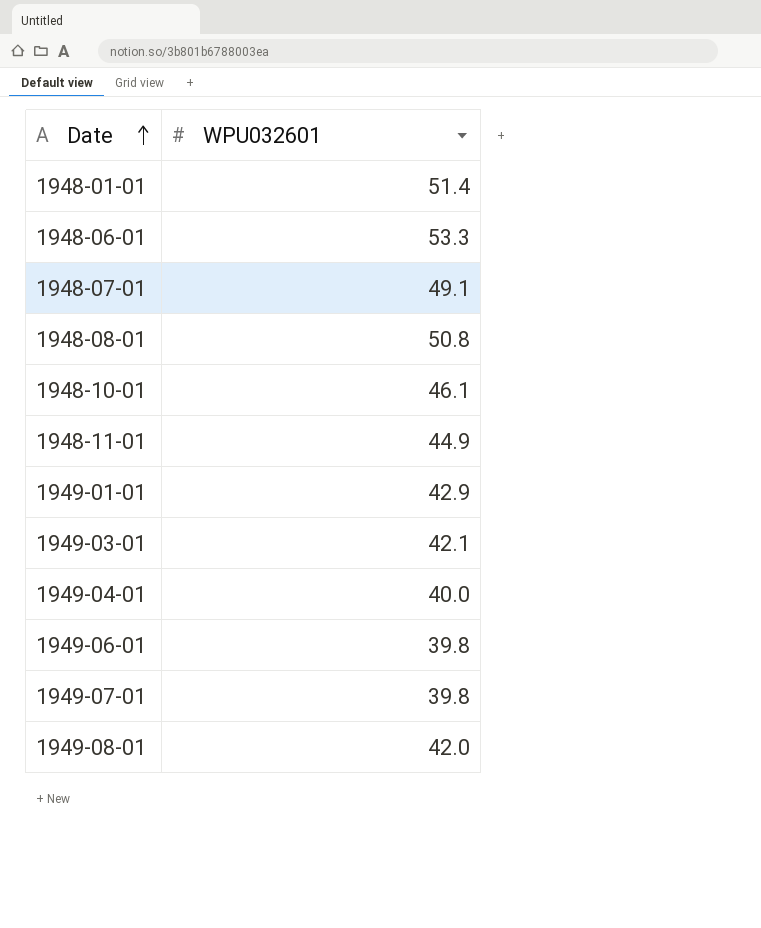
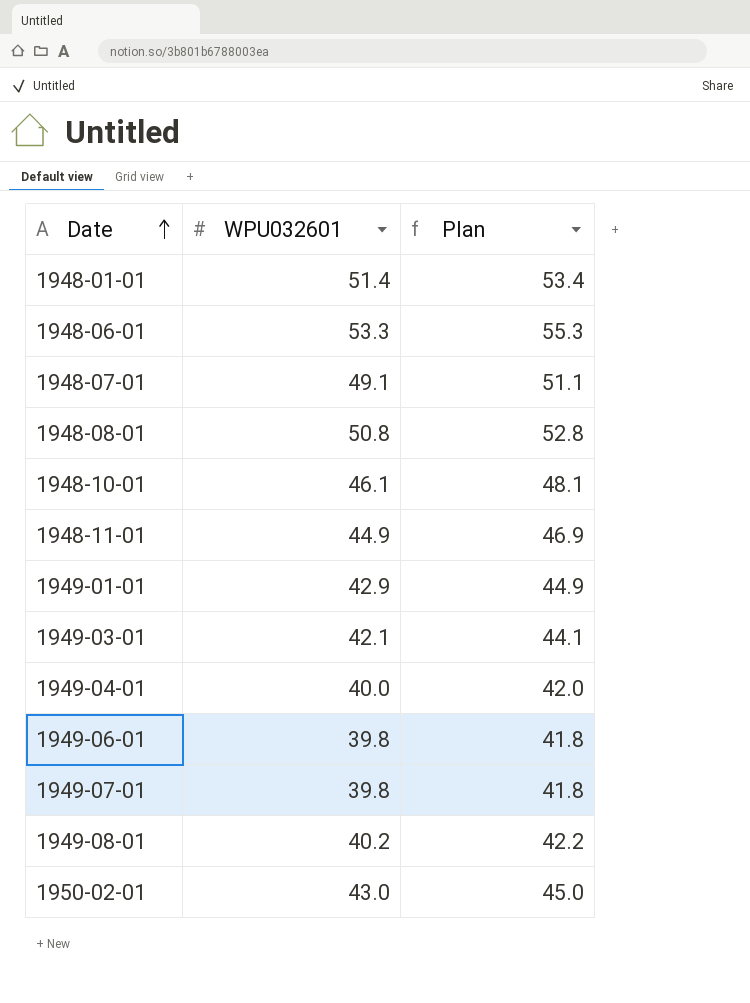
column Plan | formula: none -> [WPU032601] + 2
1949-08-01 | WPU032601: 42.0 -> 40.2
row 1950-02-01: none -> 43.0 | 45.0

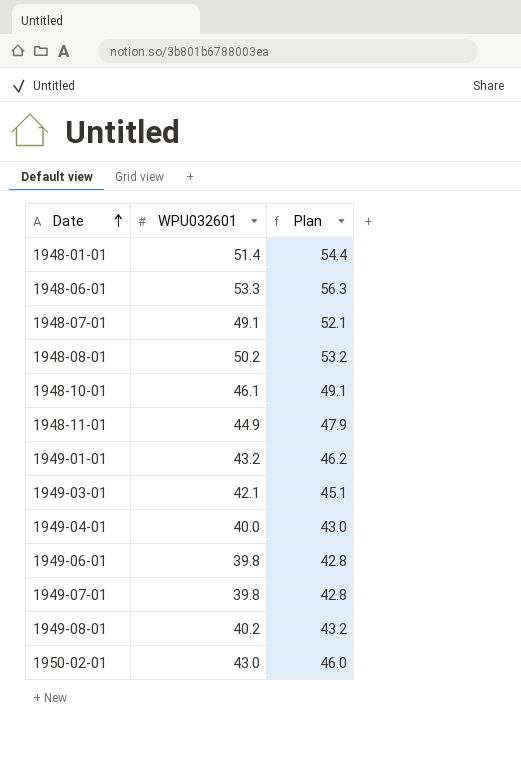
column Plan | formula: [WPU032601] + 2 -> [WPU032601] + 3
1948-08-01 | WPU032601: 50.8 -> 50.2
1949-01-01 | WPU032601: 42.9 -> 43.2

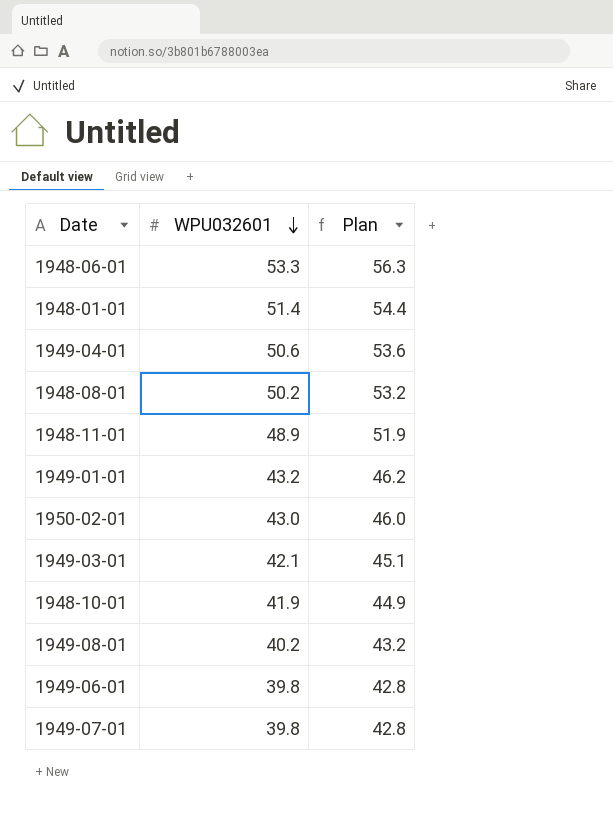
row order: Date ascending -> WPU032601 descending
row 1948-07-01: 49.1 | 52.1 -> none
1949-04-01 | WPU032601: 40.0 -> 50.6
1949-04-01 | Plan: 43.0 -> 53.6
1948-11-01 | WPU032601: 44.9 -> 48.9
1948-11-01 | Plan: 47.9 -> 51.9
1948-10-01 | WPU032601: 46.1 -> 41.9
1948-10-01 | Plan: 49.1 -> 44.9

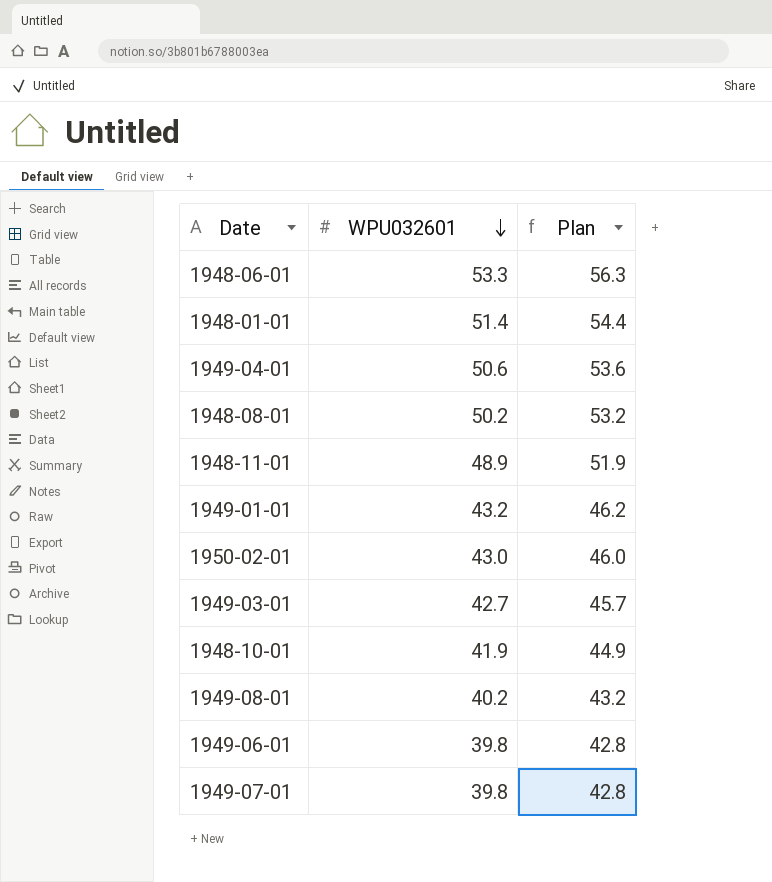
1949-03-01 | WPU032601: 42.1 -> 42.7
1949-03-01 | Plan: 45.1 -> 45.7

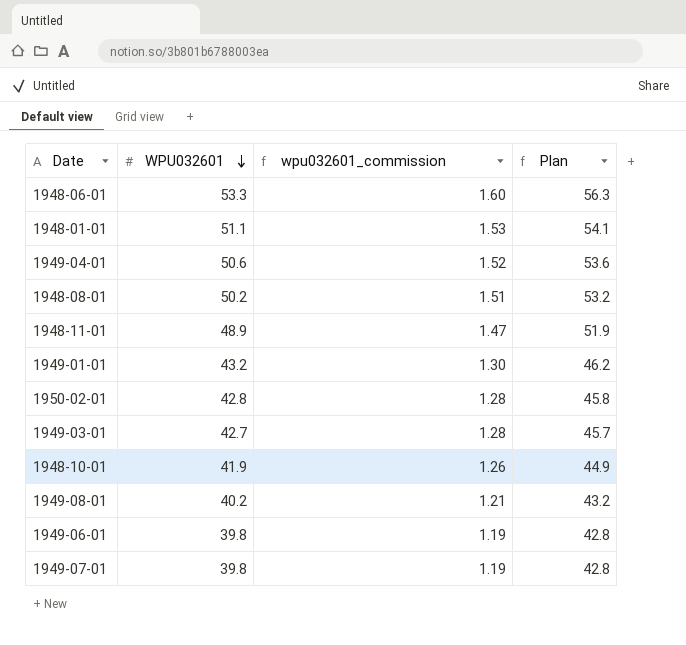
column wpu032601_commission | formula: none -> [WPU032601] * 0.03
1948-01-01 | WPU032601: 51.4 -> 51.1
1948-01-01 | Plan: 54.4 -> 54.1
1950-02-01 | WPU032601: 43.0 -> 42.8
1950-02-01 | Plan: 46.0 -> 45.8

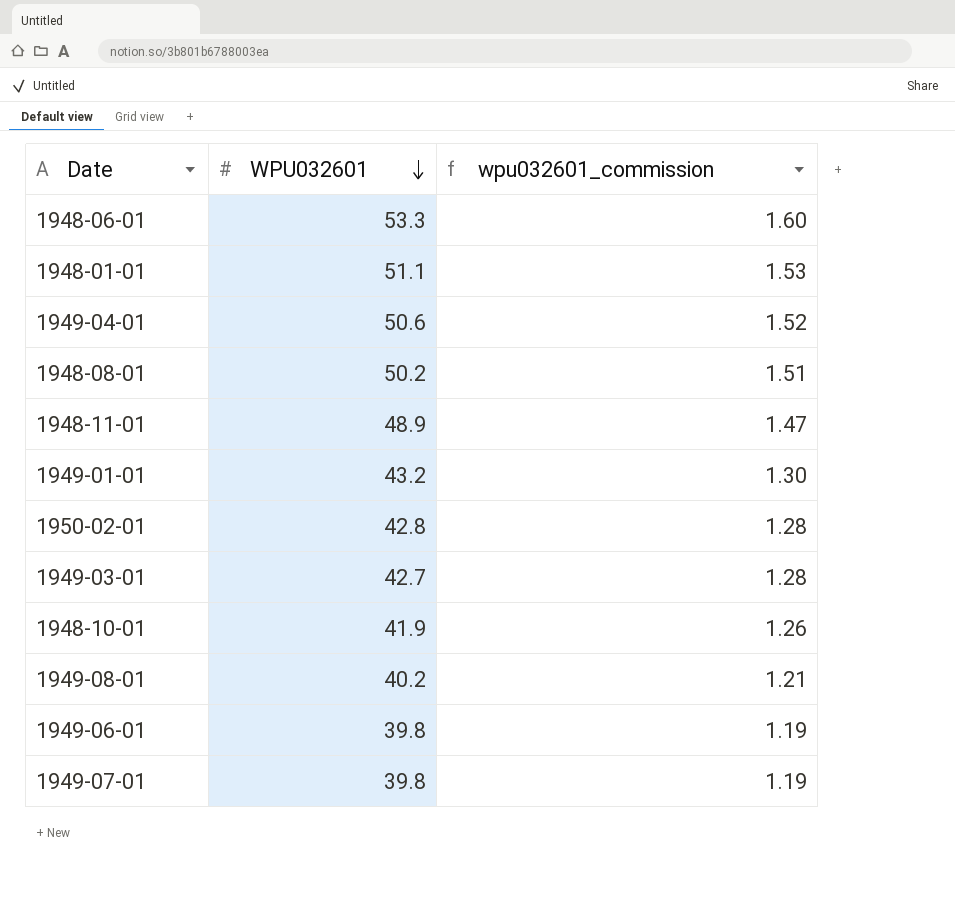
column Plan | formula: [WPU032601] + 3 -> none

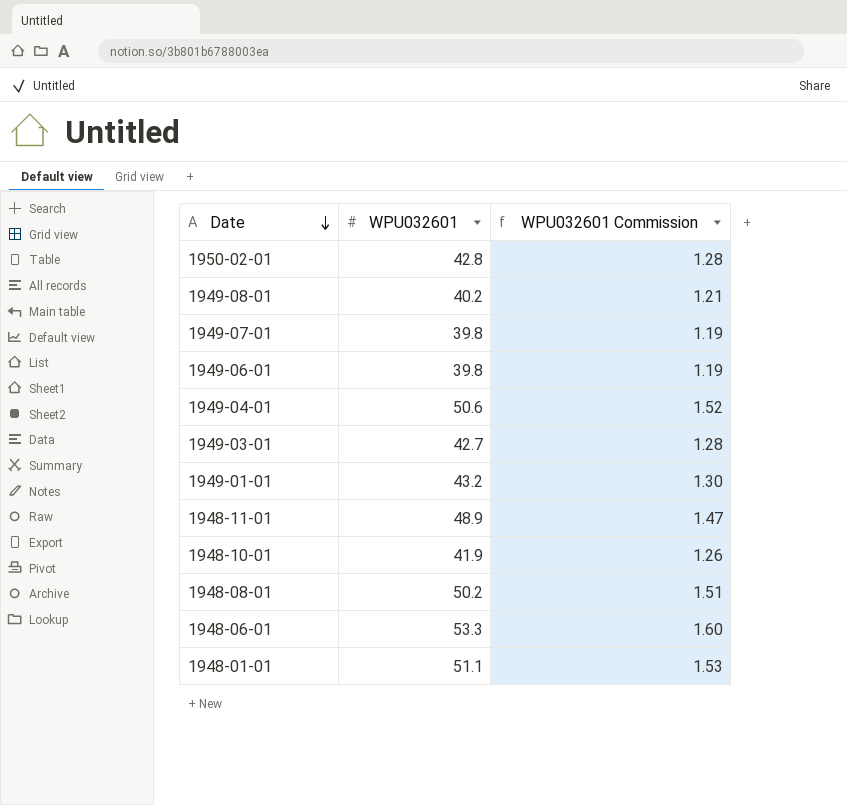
row order: WPU032601 descending -> Date descending
column name: wpu032601_commission -> WPU032601 Commission

